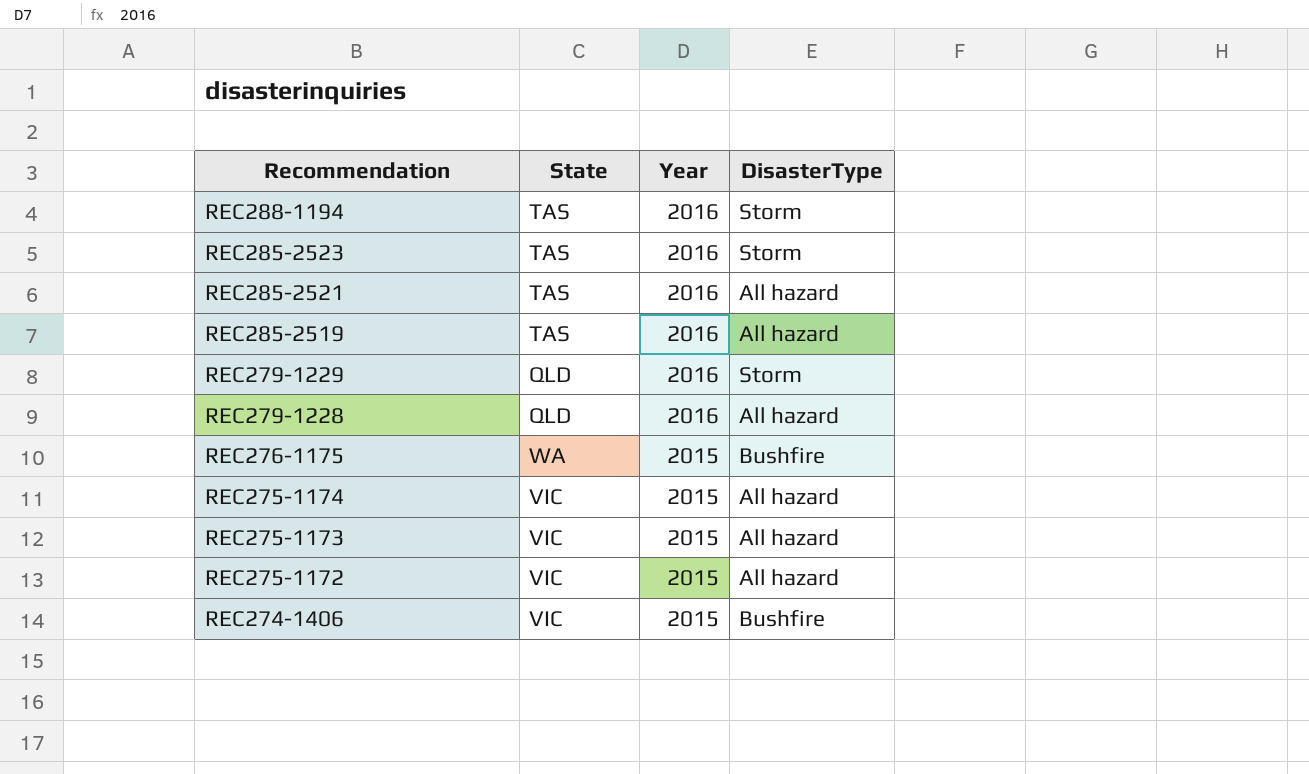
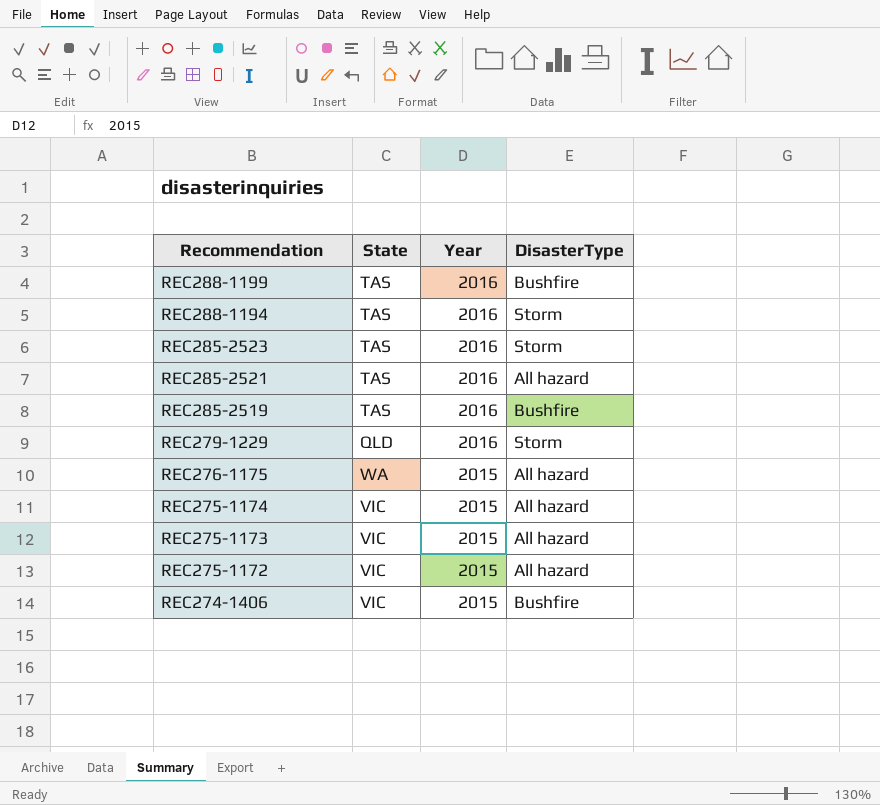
row REC279-1228: QLD | 2016 | All hazard -> none
row REC288-1199: none -> TAS | 2016 | Bushfire
REC285-2519 | DisasterType: All hazard -> Bushfire
REC276-1175 | DisasterType: Bushfire -> All hazard

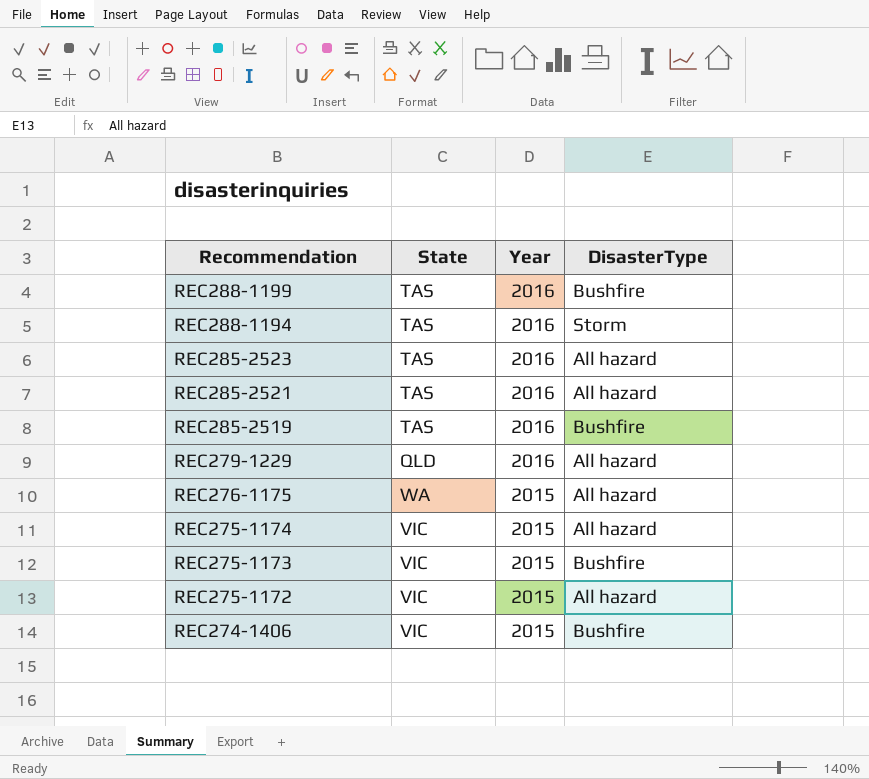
REC285-2523 | DisasterType: Storm -> All hazard
REC279-1229 | DisasterType: Storm -> All hazard
REC275-1173 | DisasterType: All hazard -> Bushfire

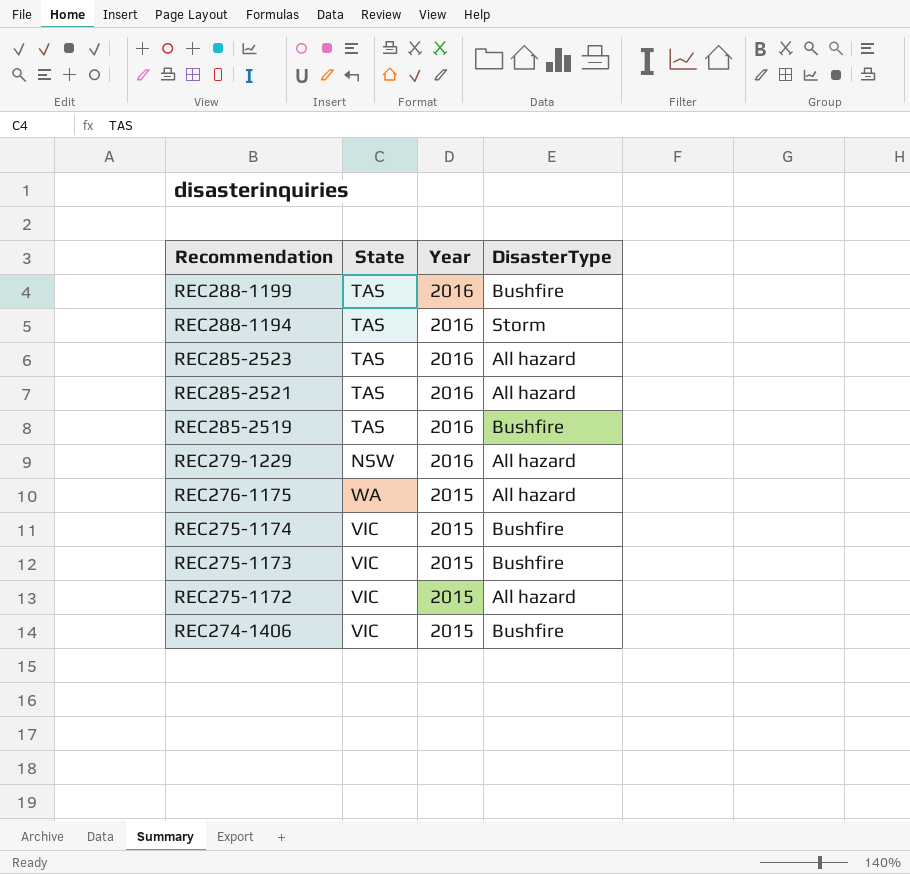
REC279-1229 | State: QLD -> NSW
REC275-1174 | DisasterType: All hazard -> Bushfire

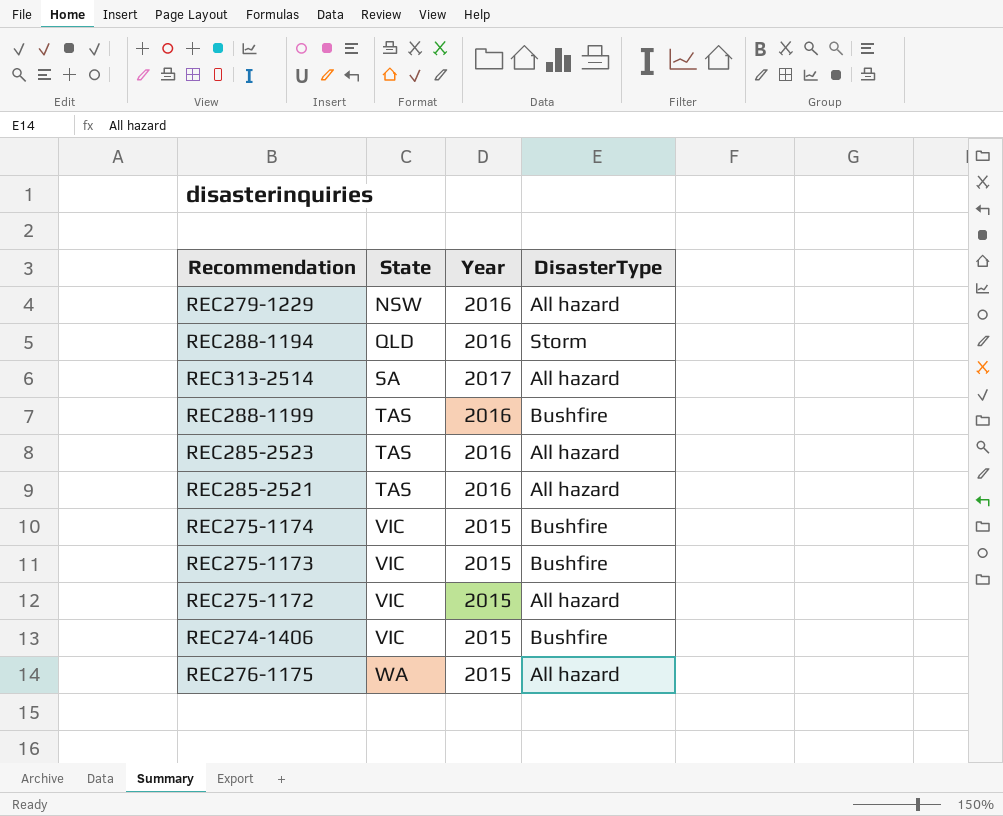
row order: Recommendation descending -> State ascending
row REC285-2519: TAS | 2016 | Bushfire -> none
REC288-1194 | State: TAS -> QLD
row REC313-2514: none -> SA | 2017 | All hazard

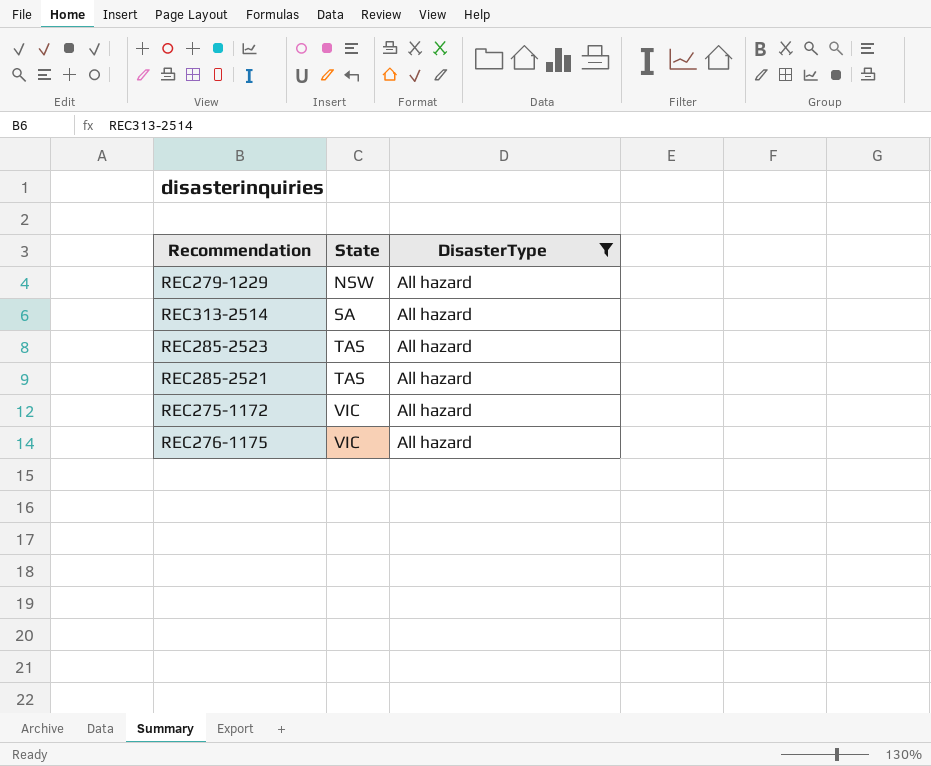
filter: none -> DisasterType = All hazard
column Year | position: 3 -> none
REC276-1175 | State: WA -> VIC

